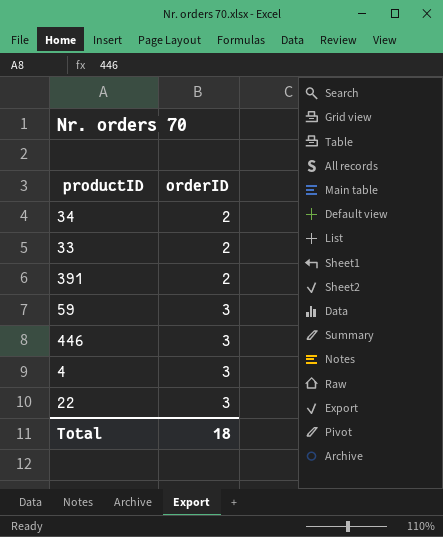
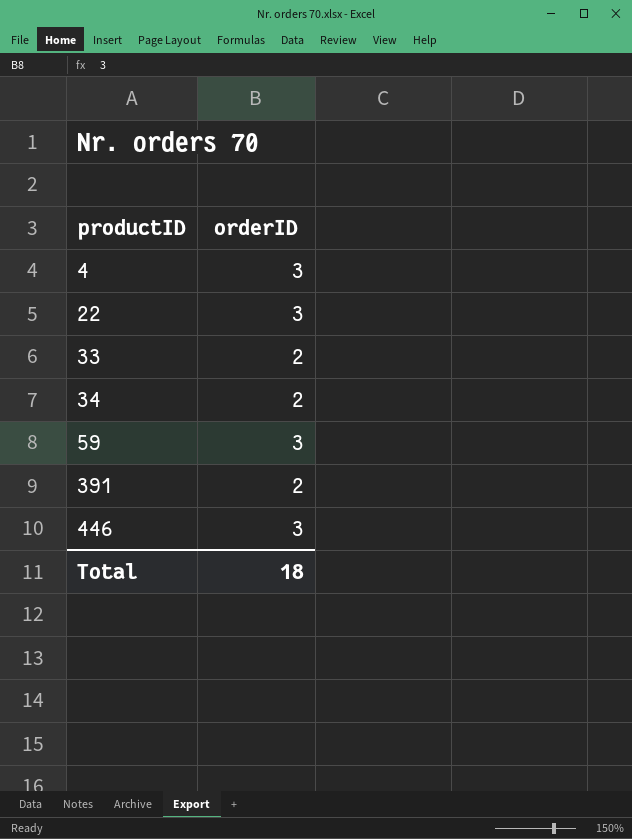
row order: orderID ascending -> productID ascending

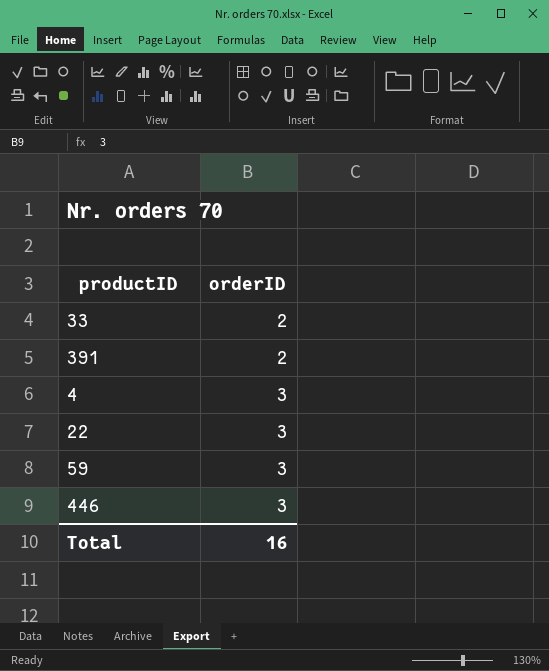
row order: productID ascending -> orderID ascending
row 34: 2 -> none
Total | orderID: 18 -> 16

